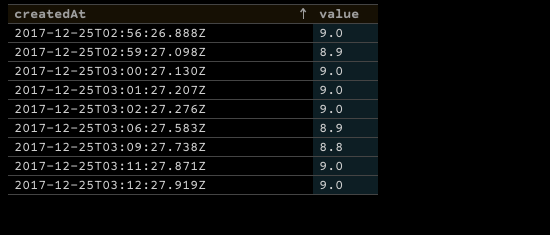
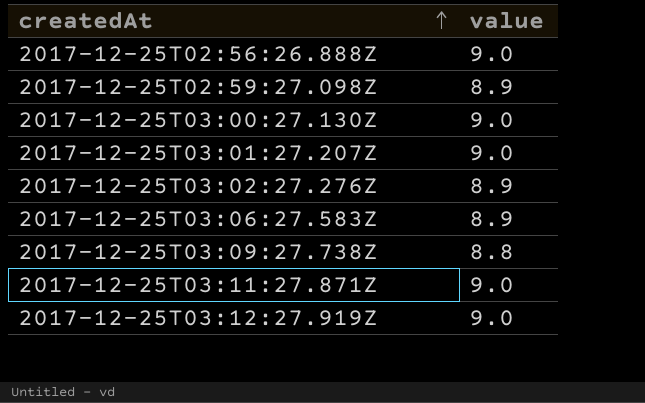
2017-12-25T03:02:27.276Z | value: 9.0 -> 8.9

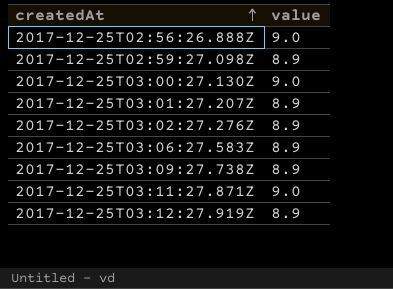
2017-12-25T03:01:27.207Z | value: 9.0 -> 8.9
2017-12-25T03:09:27.738Z | value: 8.8 -> 8.9
2017-12-25T03:12:27.919Z | value: 9.0 -> 8.9

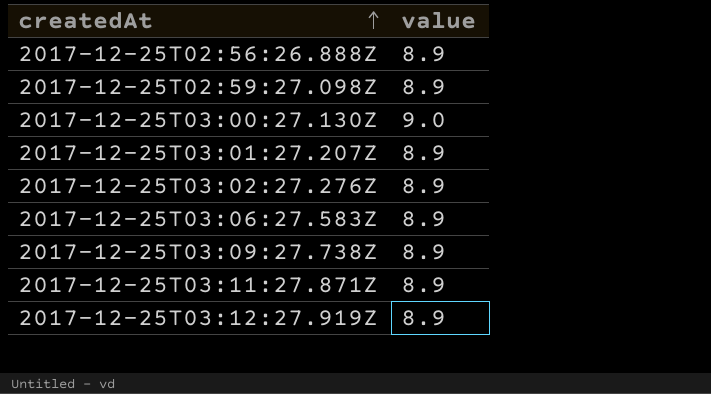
2017-12-25T02:56:26.888Z | value: 9.0 -> 8.9
2017-12-25T03:11:27.871Z | value: 9.0 -> 8.9

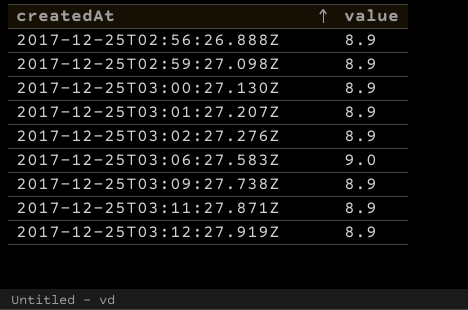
2017-12-25T03:00:27.130Z | value: 9.0 -> 8.9
2017-12-25T03:06:27.583Z | value: 8.9 -> 9.0

